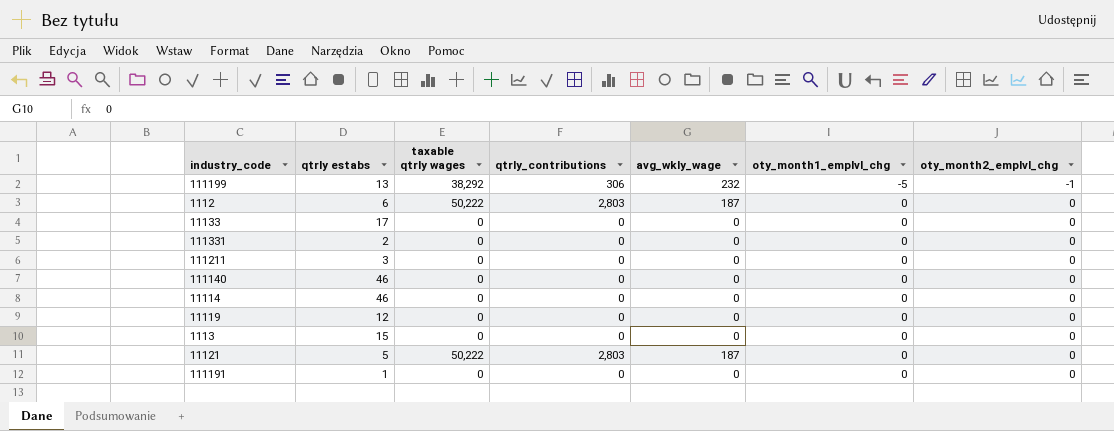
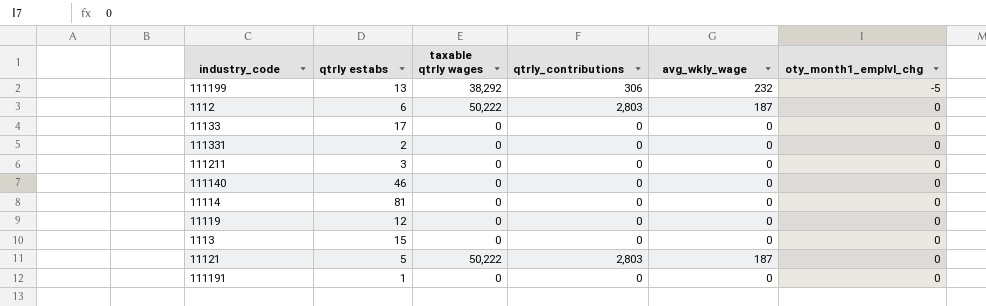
column oty_month2_emplvl_chg | position: 7 -> none
11114 | qtrly estabs: 46 -> 81

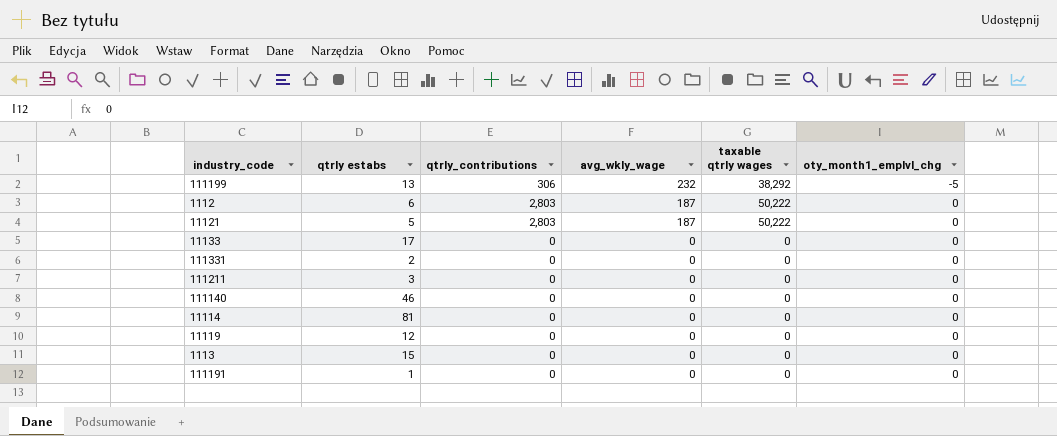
row order: oty_month1_emplvl_chg ascending -> avg_wkly_wage descending
column taxable qtrly wages | position: 3 -> 5

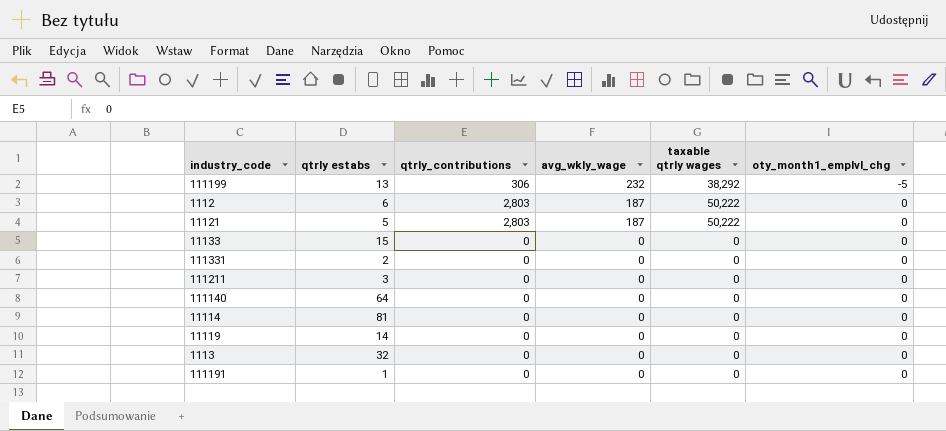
11133 | qtrly estabs: 17 -> 15
111140 | qtrly estabs: 46 -> 64
11119 | qtrly estabs: 12 -> 14
1113 | qtrly estabs: 15 -> 32

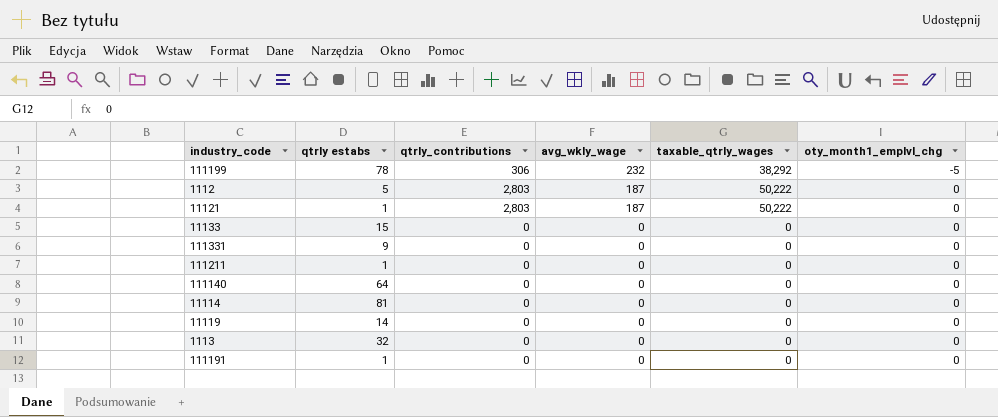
column name: taxable qtrly wages -> taxable_qtrly_wages
111199 | qtrly estabs: 13 -> 78
1112 | qtrly estabs: 6 -> 5
11121 | qtrly estabs: 5 -> 1
111331 | qtrly estabs: 2 -> 9
111211 | qtrly estabs: 3 -> 1

